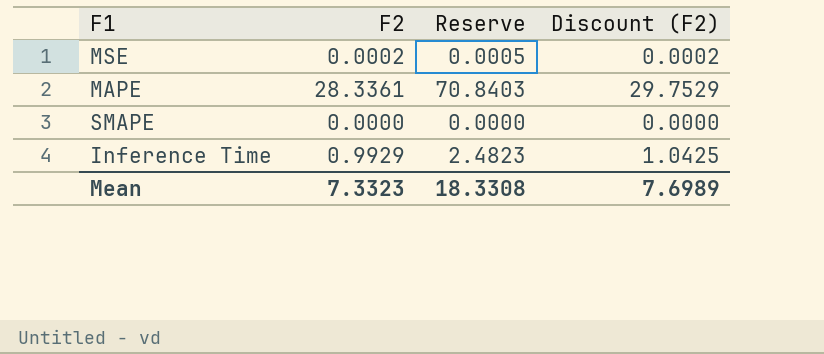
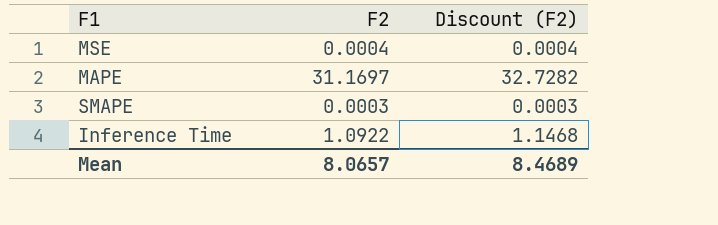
column Reserve | formula: [F2] * 2.5 -> none
MSE | F2: 0.0002 -> 0.0004
MSE | Discount (F2): 0.0002 -> 0.0004
MAPE | F2: 28.3361 -> 31.1697
MAPE | Discount (F2): 29.7529 -> 32.7282
SMAPE | F2: 0.0000 -> 0.0003
SMAPE | Discount (F2): 0.0000 -> 0.0003
Inference Time | F2: 0.9929 -> 1.0922
Inference Time | Discount (F2): 1.0425 -> 1.1468
Mean | F2: 7.3323 -> 8.0657
Mean | Discount (F2): 7.6989 -> 8.4689

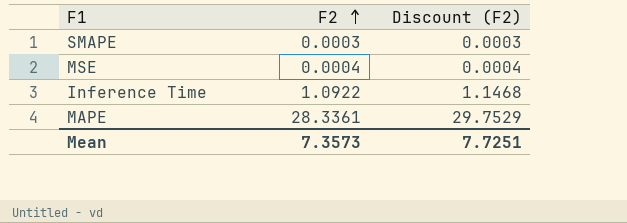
row order: none -> F2 ascending
MAPE | F2: 31.1697 -> 28.3361
MAPE | Discount (F2): 32.7282 -> 29.7529
Mean | F2: 8.0657 -> 7.3573
Mean | Discount (F2): 8.4689 -> 7.7251

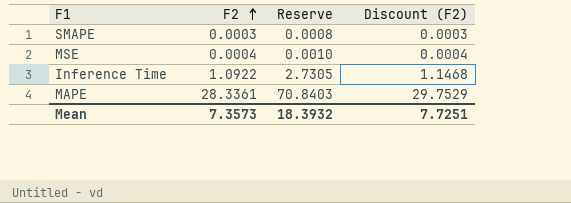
column Reserve | formula: none -> [F2] * 2.5

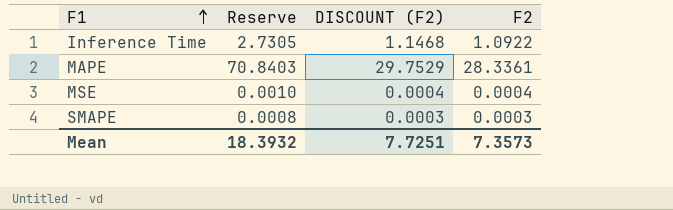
row order: F2 ascending -> F1 ascending
column name: Discount (F2) -> DISCOUNT (F2)
column F2 | position: 2 -> 4

